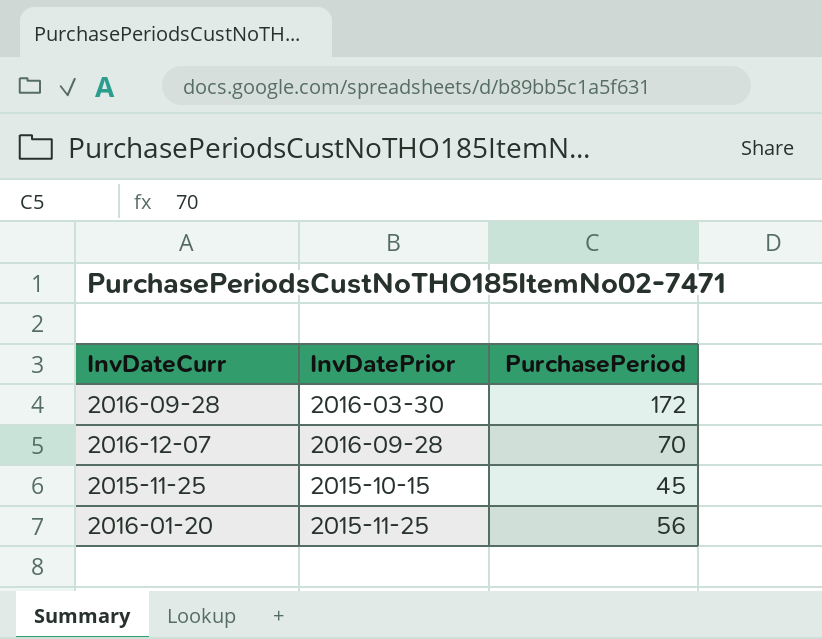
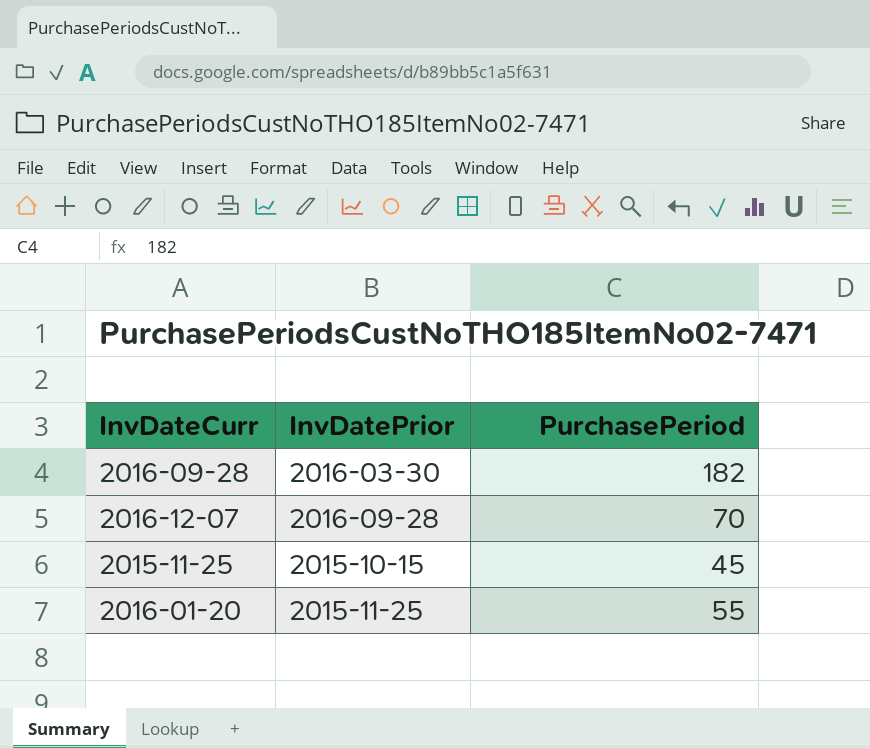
2016-09-28 | PurchasePeriod: 172 -> 182
2016-01-20 | PurchasePeriod: 56 -> 55

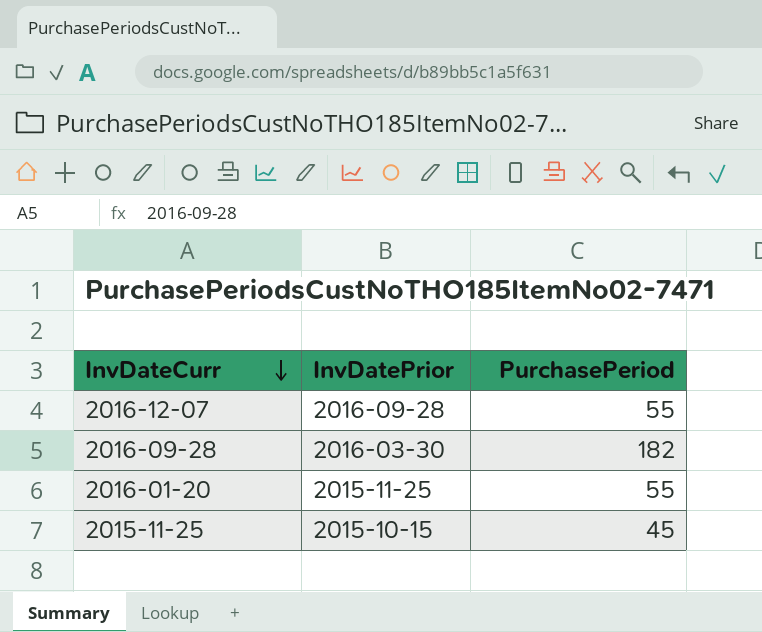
row order: none -> InvDateCurr descending
2016-12-07 | PurchasePeriod: 70 -> 55

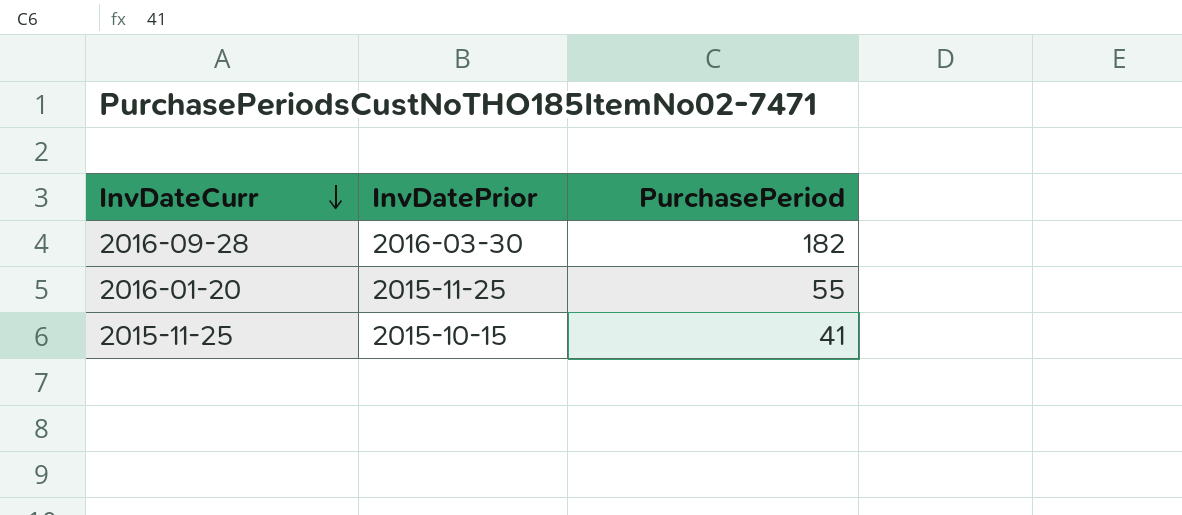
row 2016-12-07: 2016-09-28 | 55 -> none
2015-11-25 | PurchasePeriod: 45 -> 41

